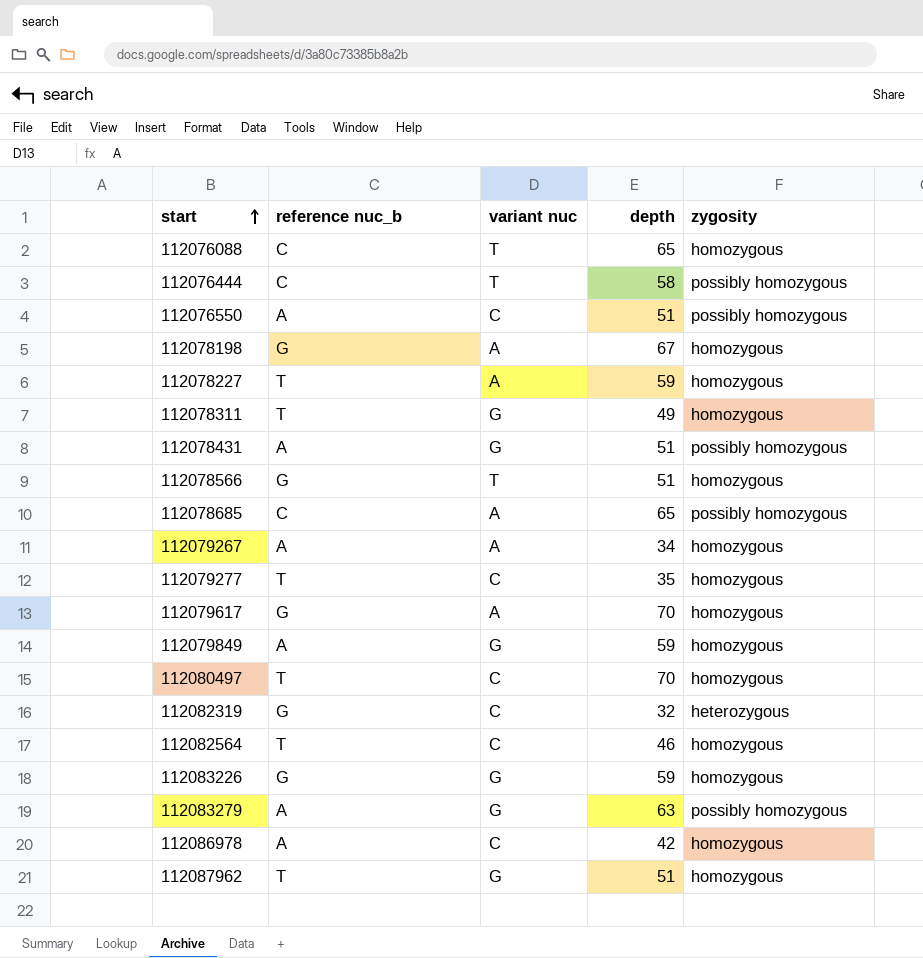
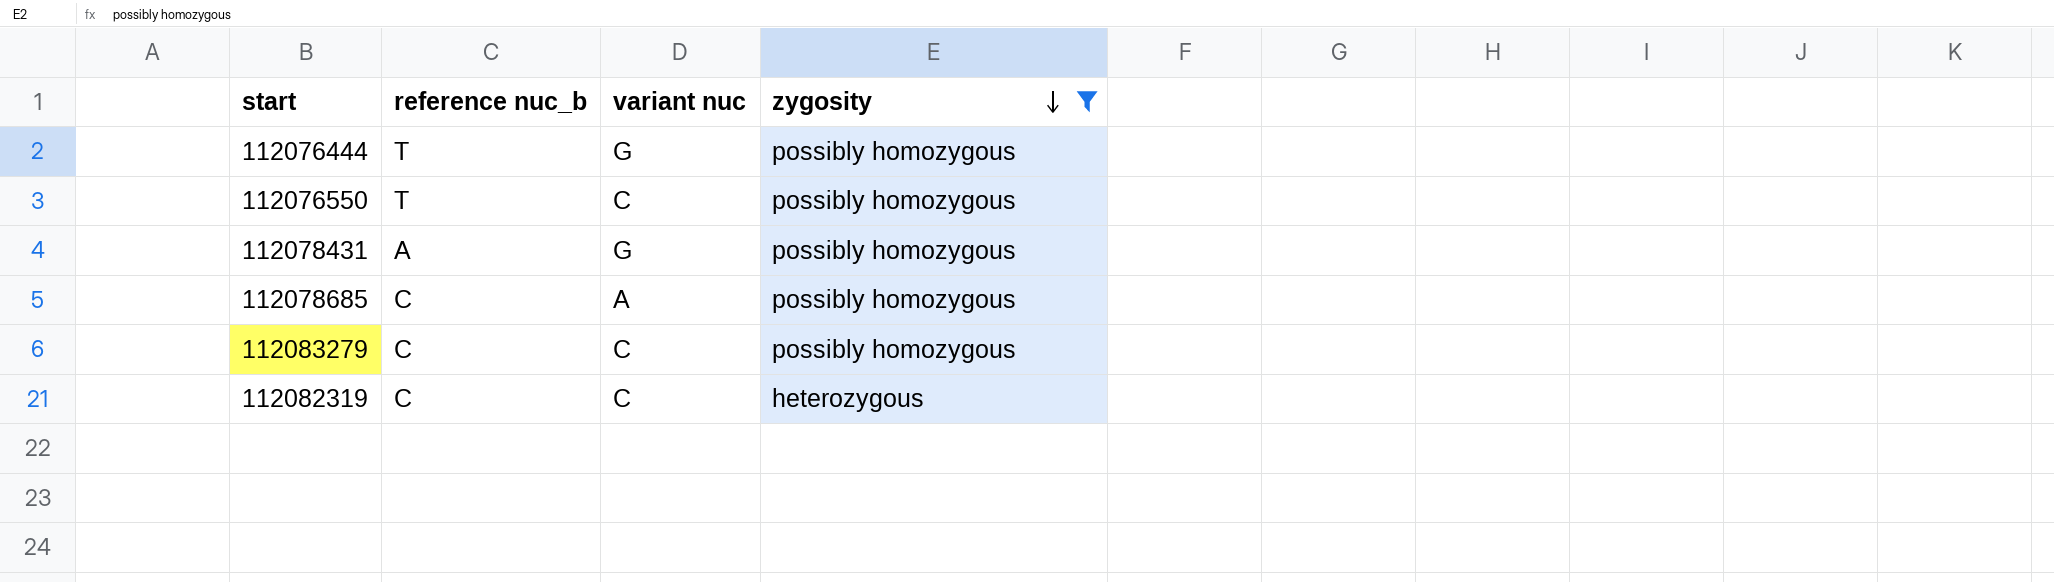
filter: none -> zygosity != homozygous
row order: start ascending -> zygosity descending
column depth | position: 4 -> none
112076444 | reference nuc_b: C -> T
112076444 | variant nuc: T -> G
112076550 | reference nuc_b: A -> T
112083279 | reference nuc_b: A -> C
112083279 | variant nuc: G -> C
112082319 | reference nuc_b: G -> C

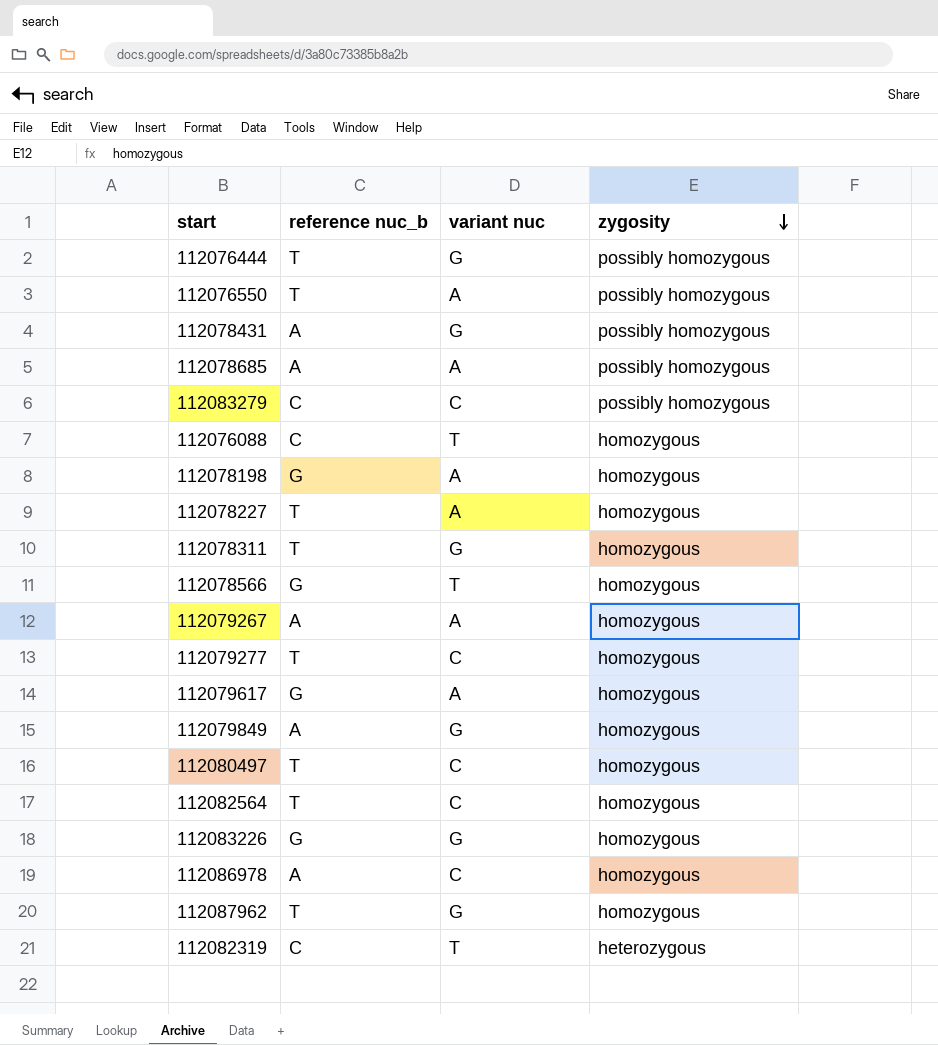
filter: zygosity != homozygous -> none
112076550 | variant nuc: C -> A
112078685 | reference nuc_b: C -> A
112082319 | variant nuc: C -> T

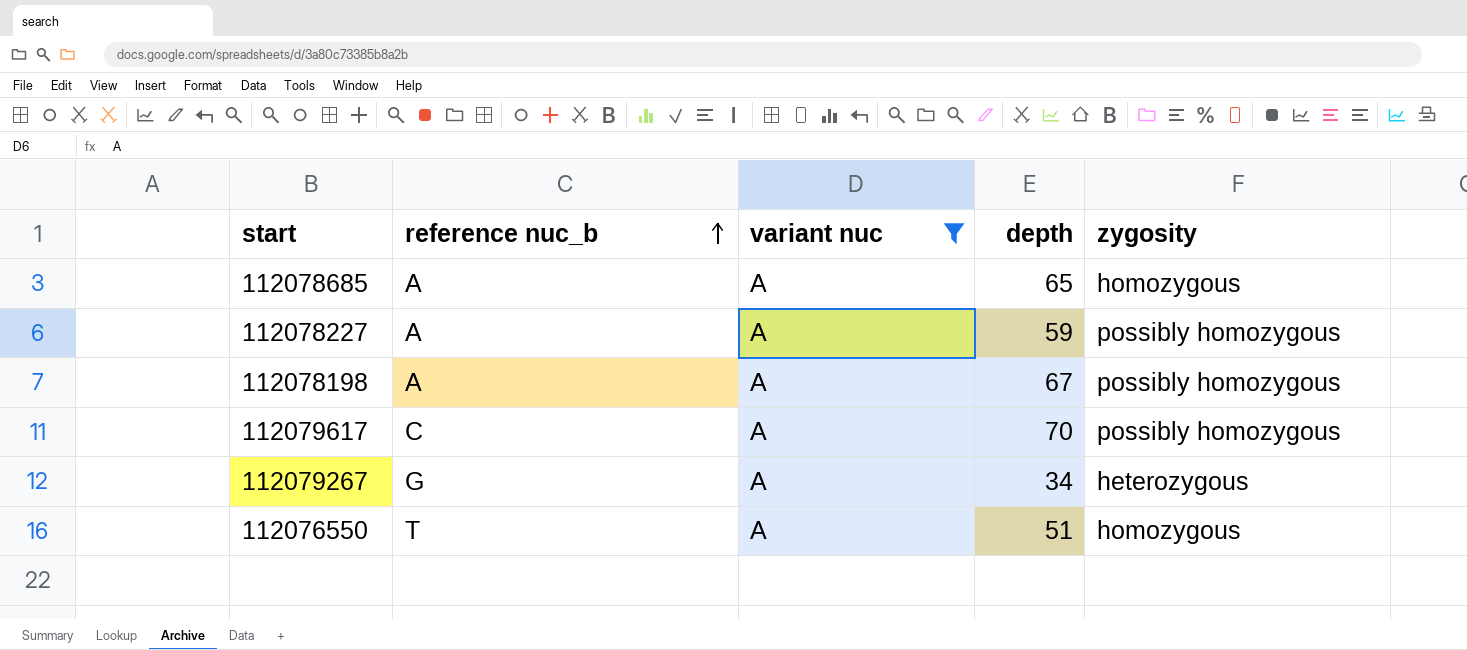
filter: none -> variant nuc = A
row order: zygosity descending -> reference nuc_b ascending
column depth | position: none -> 4
112078685 | zygosity: possibly homozygous -> homozygous
112078227 | reference nuc_b: T -> A
112078227 | zygosity: homozygous -> possibly homozygous
112078198 | reference nuc_b: G -> A
112078198 | zygosity: homozygous -> possibly homozygous
112079617 | reference nuc_b: G -> C
112079617 | zygosity: homozygous -> possibly homozygous
112079267 | reference nuc_b: A -> G
112079267 | zygosity: homozygous -> heterozygous
112076550 | zygosity: possibly homozygous -> homozygous

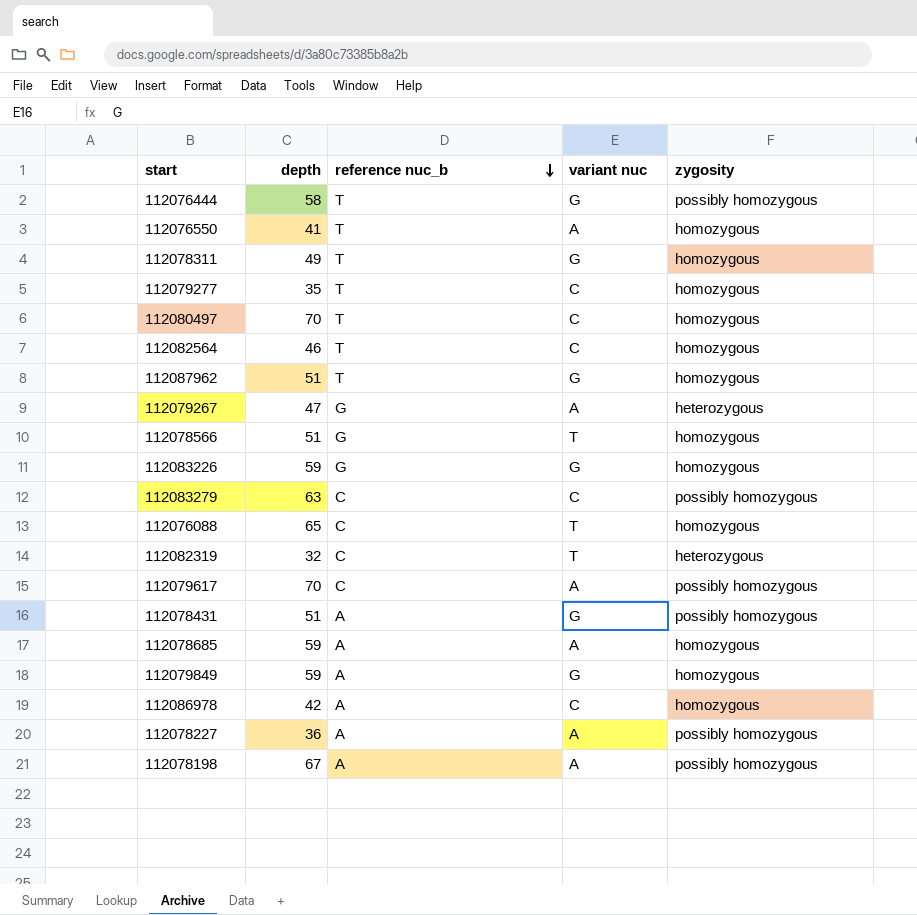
filter: variant nuc = A -> none
row order: reference nuc_b ascending -> reference nuc_b descending
column depth | position: 4 -> 2
112076550 | depth: 51 -> 41
112079267 | depth: 34 -> 47
112078685 | depth: 65 -> 59
112078227 | depth: 59 -> 36

